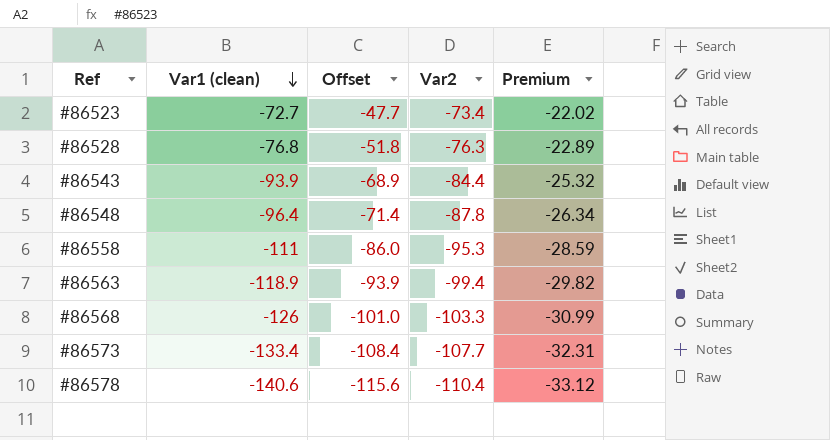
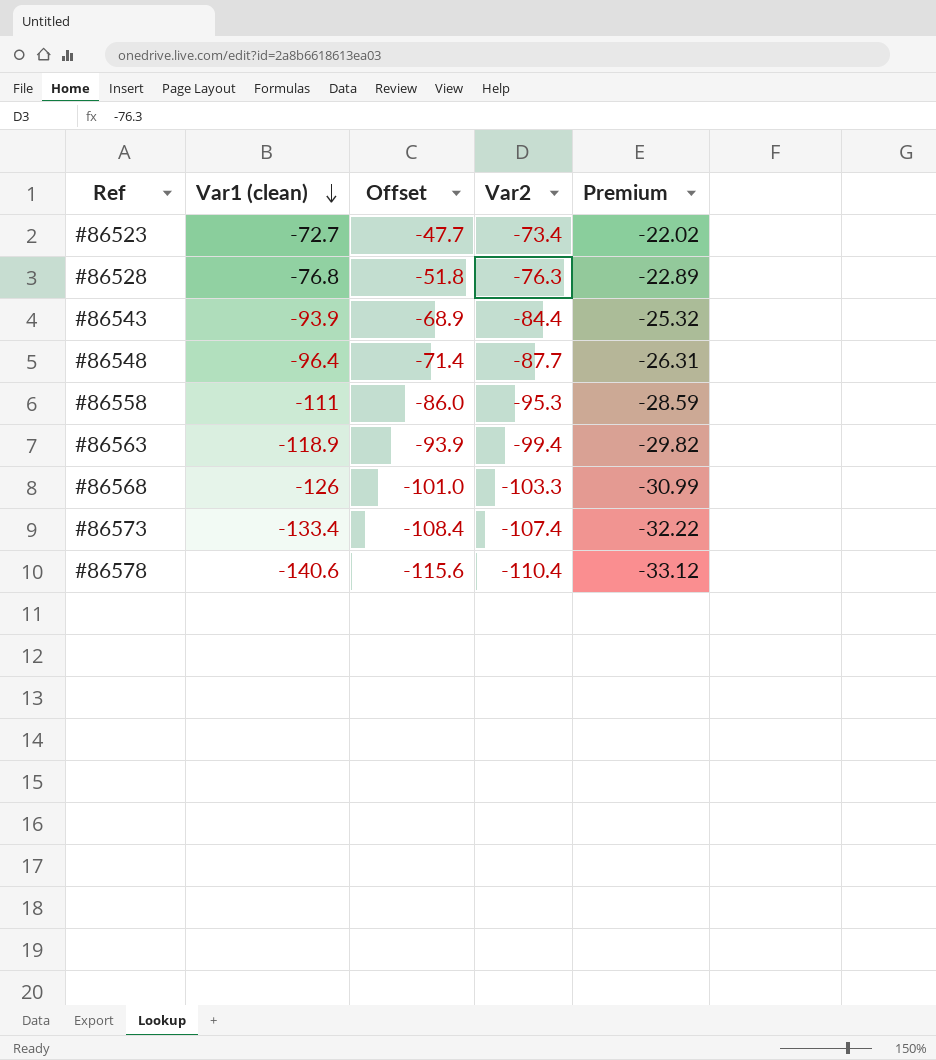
#86548 | Var2: -87.8 -> -87.7
#86548 | Premium: -26.34 -> -26.31
#86573 | Var2: -107.7 -> -107.4
#86573 | Premium: -32.31 -> -32.22

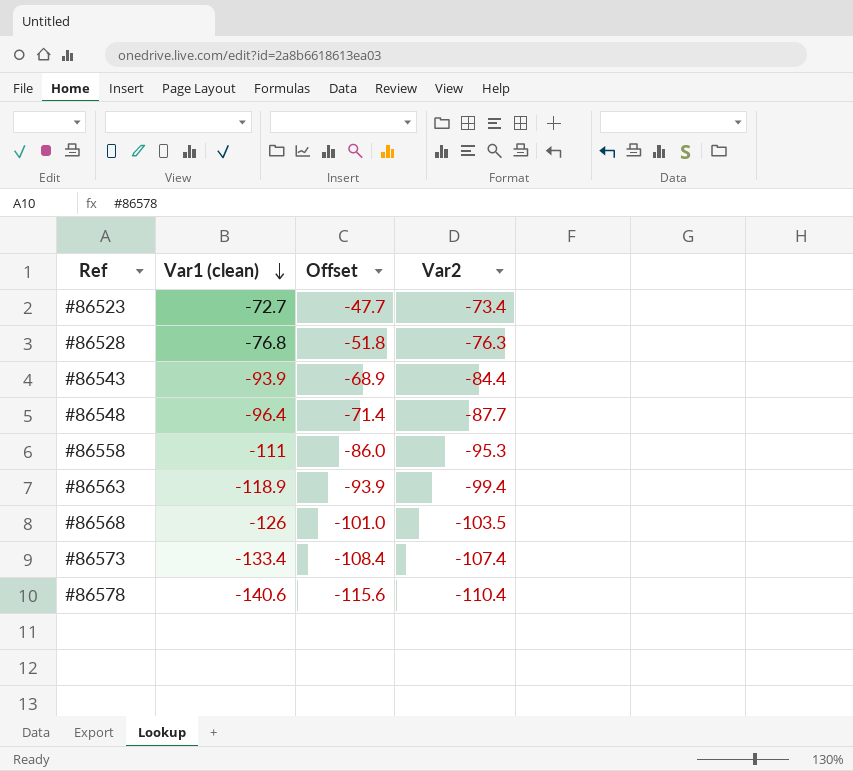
column Premium | formula: [Var2] * 0.3 -> none
#86568 | Var2: -103.3 -> -103.5

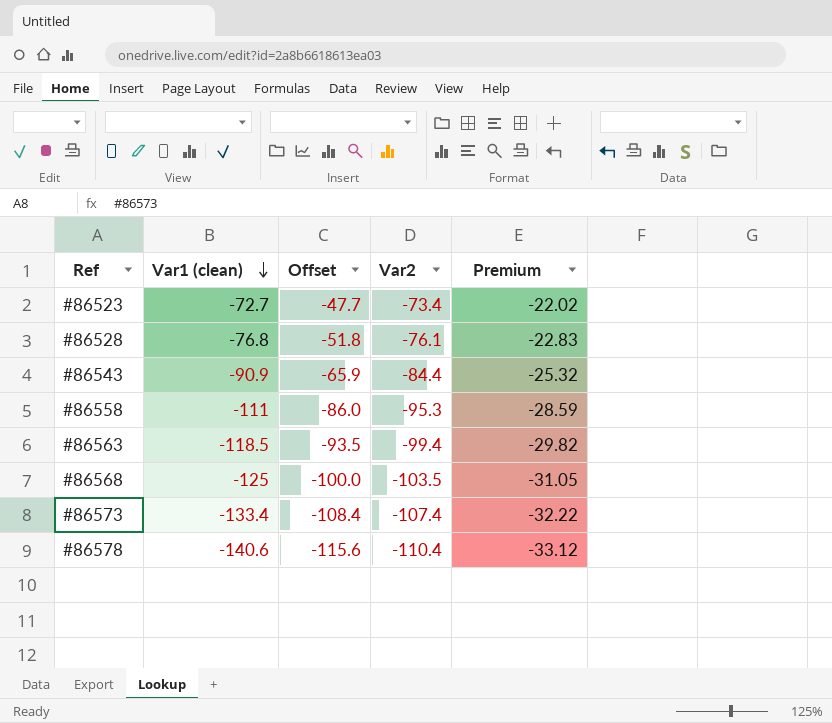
column Premium | formula: none -> [Var2] * 0.3
row #86548: -96.4 | -71.4 | -87.7 -> none
#86528 | Var2: -76.3 -> -76.1
#86543 | Var1 (clean): -93.9 -> -90.9
#86543 | Offset: -68.9 -> -65.9
#86563 | Var1 (clean): -118.9 -> -118.5
#86563 | Offset: -93.9 -> -93.5
#86568 | Var1 (clean): -126 -> -125
#86568 | Offset: -101.0 -> -100.0

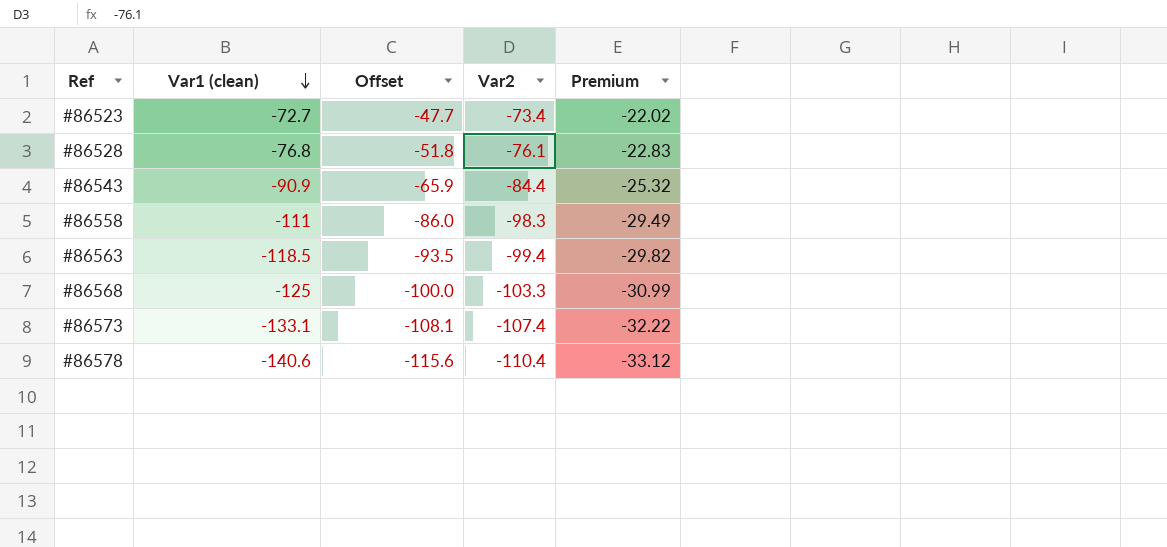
#86558 | Var2: -95.3 -> -98.3
#86558 | Premium: -28.59 -> -29.49
#86568 | Var2: -103.5 -> -103.3
#86568 | Premium: -31.05 -> -30.99
#86573 | Var1 (clean): -133.4 -> -133.1
#86573 | Offset: -108.4 -> -108.1

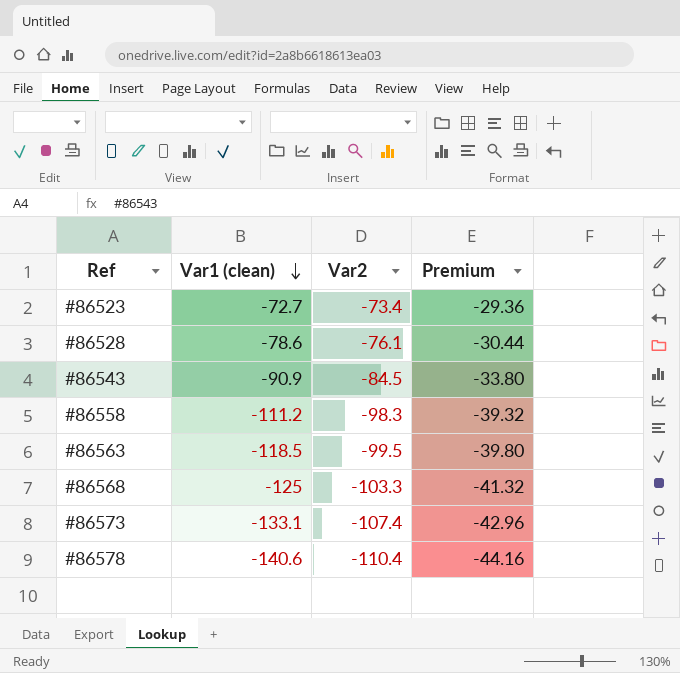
column Offset | formula: [Var1 (clean)] + 25 -> none
column Premium | formula: [Var2] * 0.3 -> [Var2] * 0.4
#86528 | Var1 (clean): -76.8 -> -78.6
#86543 | Var2: -84.4 -> -84.5
#86558 | Var1 (clean): -111 -> -111.2
#86563 | Var2: -99.4 -> -99.5

